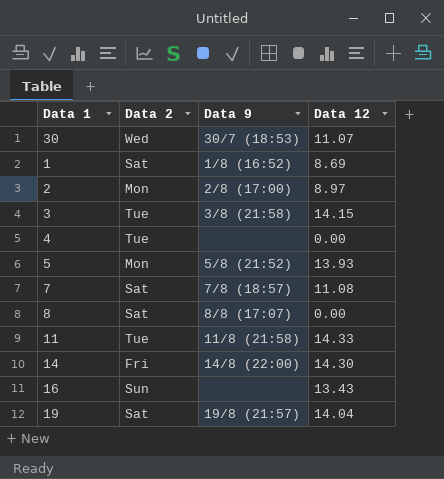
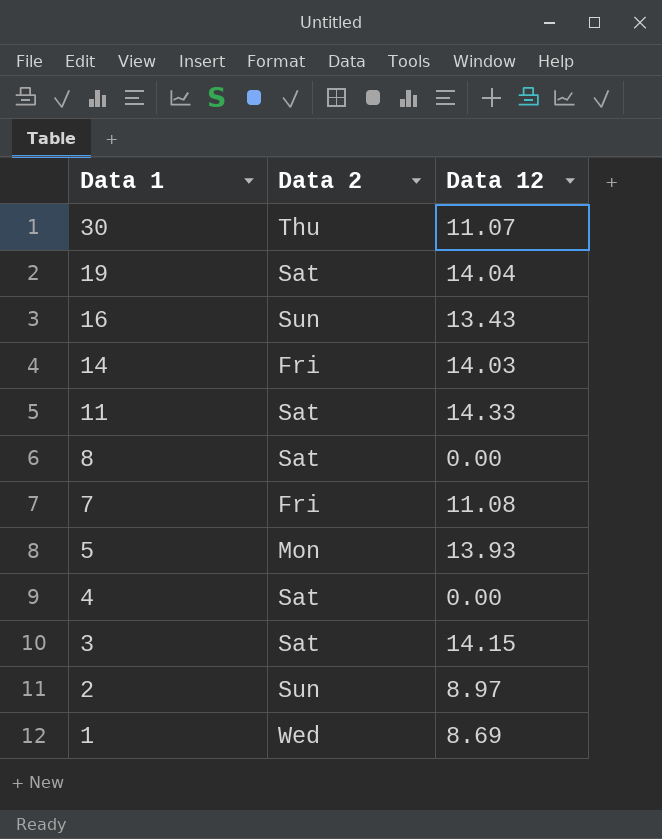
row order: none -> Data 1 descending
column Data 9 | position: 3 -> none
30 | Data 2: Wed -> Thu
14 | Data 12: 14.30 -> 14.03
11 | Data 2: Tue -> Sat
7 | Data 2: Sat -> Fri
4 | Data 2: Tue -> Sat
3 | Data 2: Tue -> Sat
2 | Data 2: Mon -> Sun
1 | Data 2: Sat -> Wed

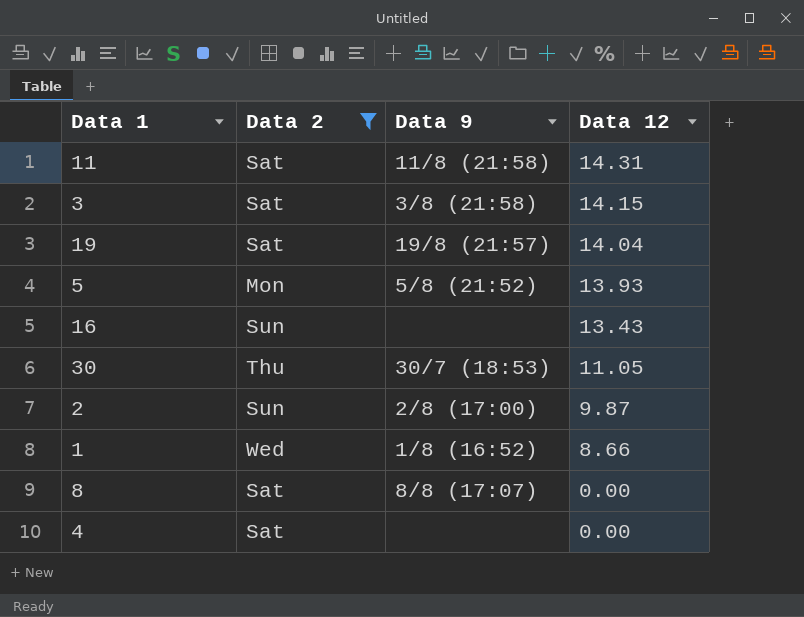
filter: none -> Data 2 != Fri
row order: Data 1 descending -> Data 12 descending
column Data 9 | position: none -> 3
11 | Data 12: 14.33 -> 14.31
30 | Data 12: 11.07 -> 11.05
2 | Data 12: 8.97 -> 9.87
1 | Data 12: 8.69 -> 8.66

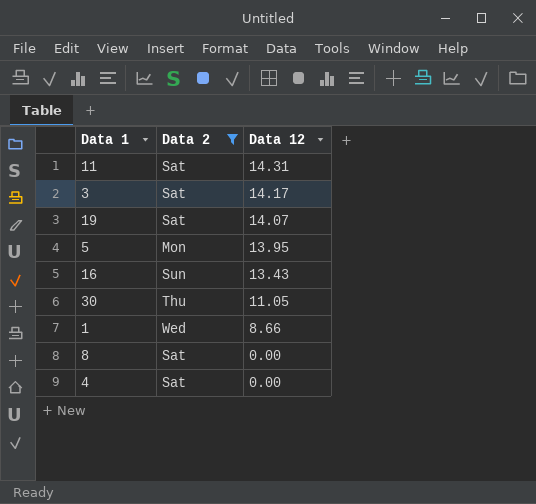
column Data 9 | position: 3 -> none
row 2: Sun | 2/8 (17:00) | 9.87 -> none
3 | Data 12: 14.15 -> 14.17
19 | Data 12: 14.04 -> 14.07
5 | Data 12: 13.93 -> 13.95

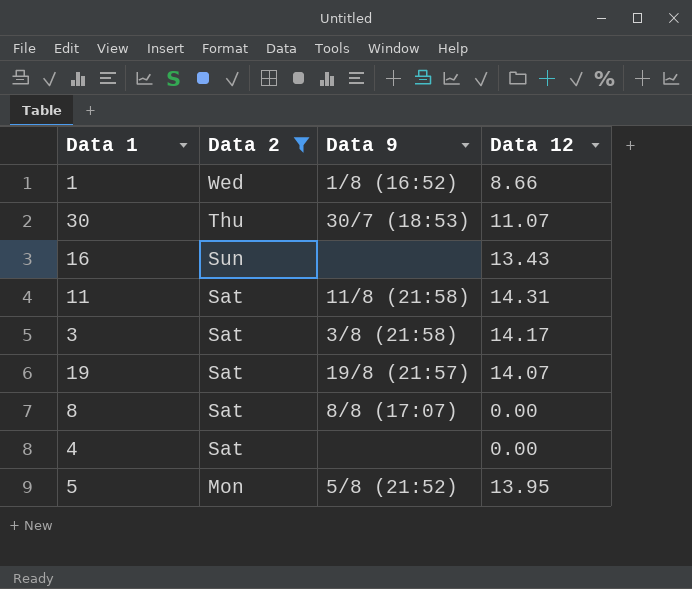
row order: Data 12 descending -> Data 2 descending
column Data 9 | position: none -> 3
30 | Data 12: 11.05 -> 11.07

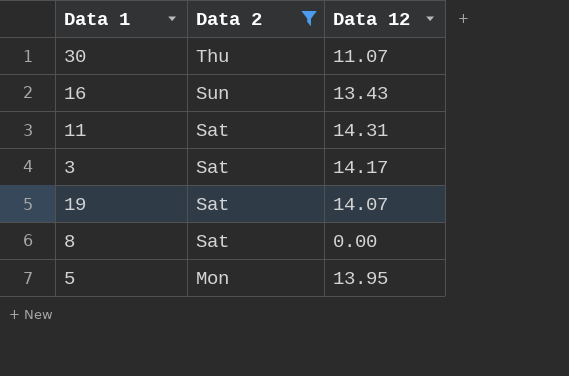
column Data 9 | position: 3 -> none
row 1: Wed | 1/8 (16:52) | 8.66 -> none
row 4: Sat | none | 0.00 -> none

